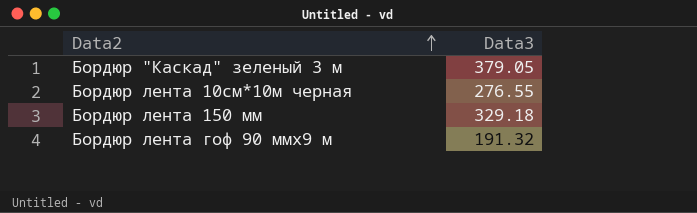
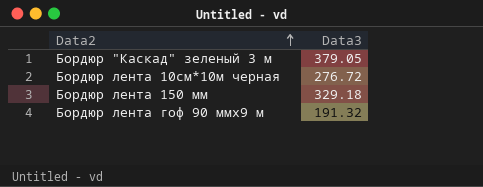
Бордюр лента 10см*10м черная | Data3: 276.55 -> 276.72

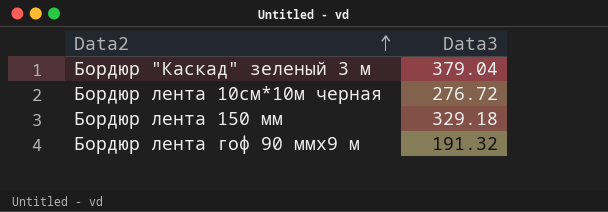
Бордюр "Каскад" зеленый 3 м | Data3: 379.05 -> 379.04

